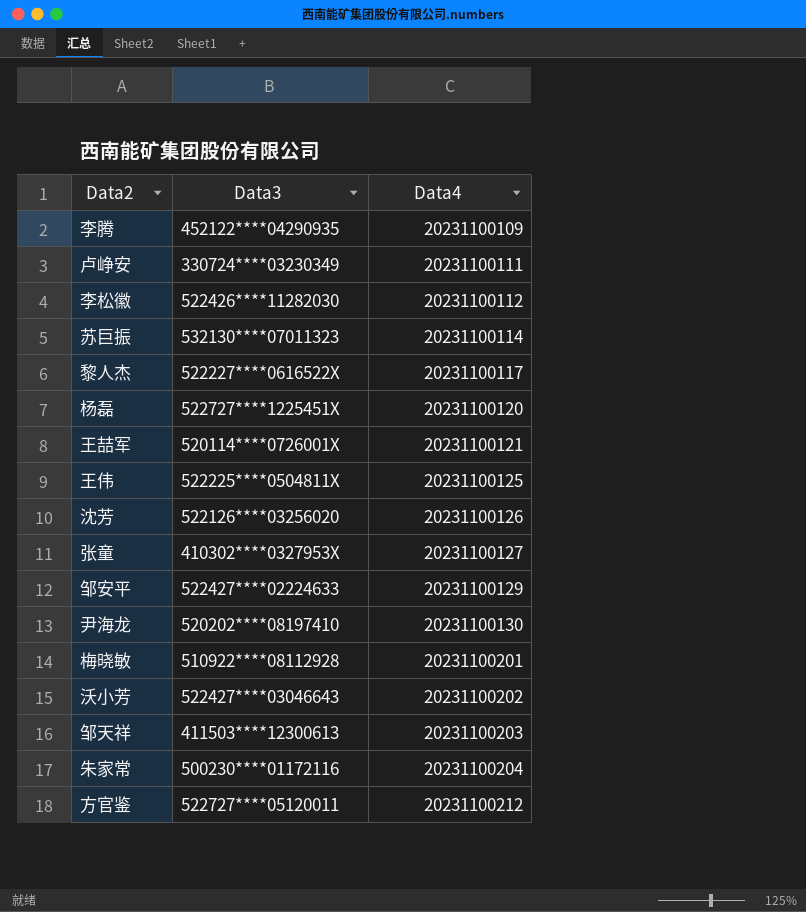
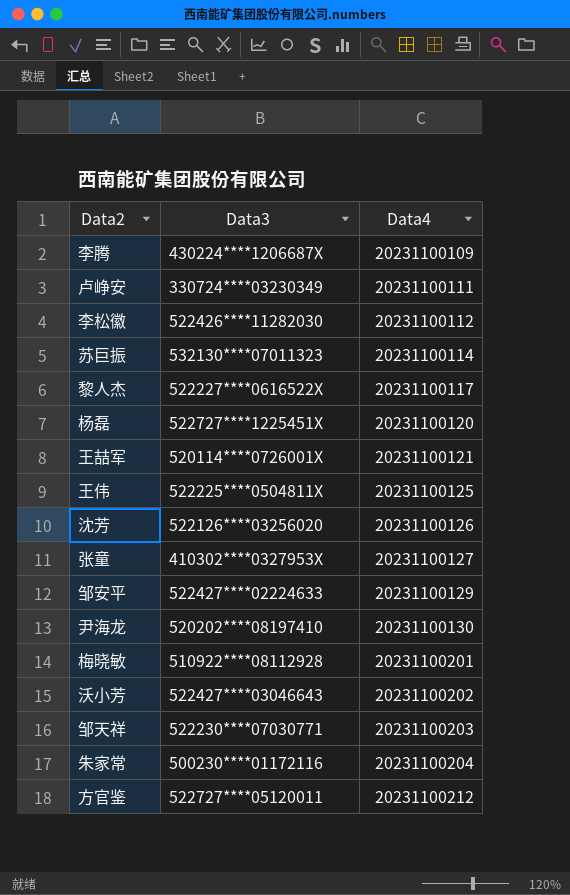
李腾 | Data3: 452122****04290935 -> 430224****1206687X
邹天祥 | Data3: 411503****12300613 -> 522230****07030771

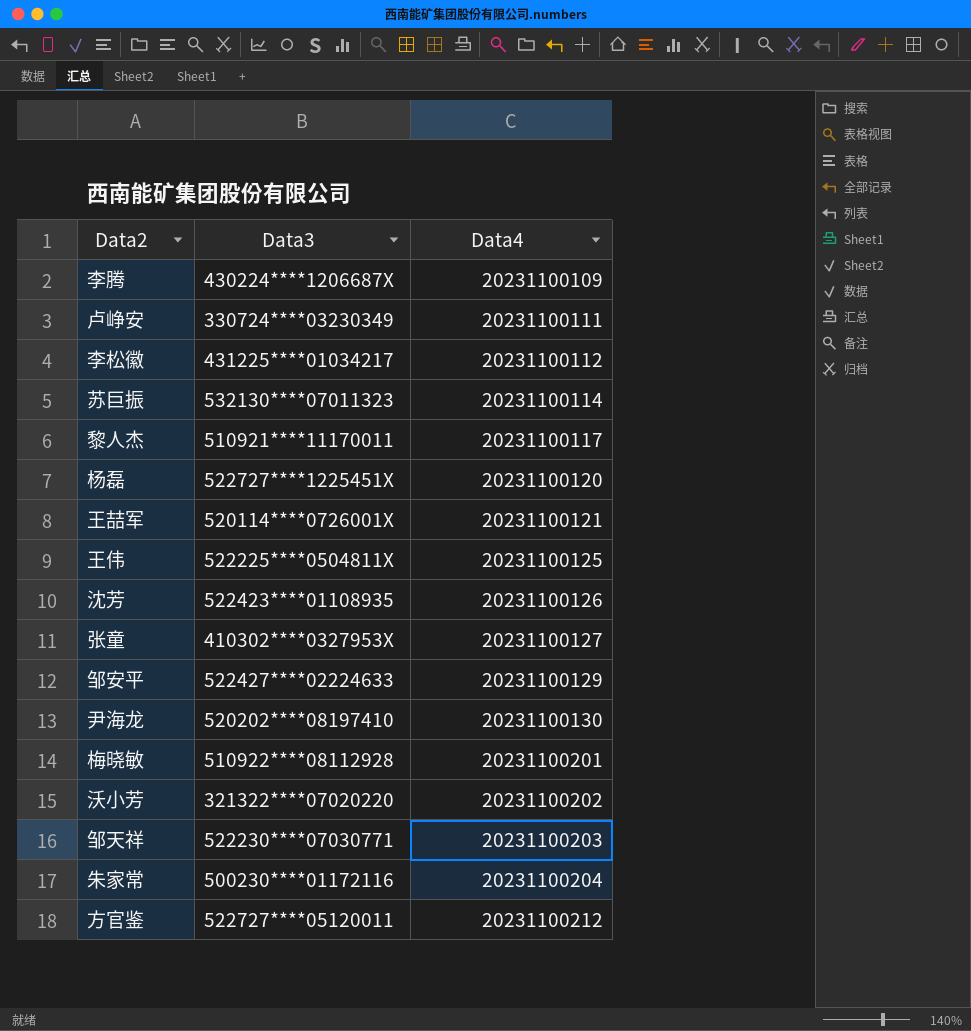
李松徽 | Data3: 522426****11282030 -> 431225****01034217
黎人杰 | Data3: 522227****0616522X -> 510921****11170011
沈芳 | Data3: 522126****03256020 -> 522423****01108935
沃小芳 | Data3: 522427****03046643 -> 321322****07020220

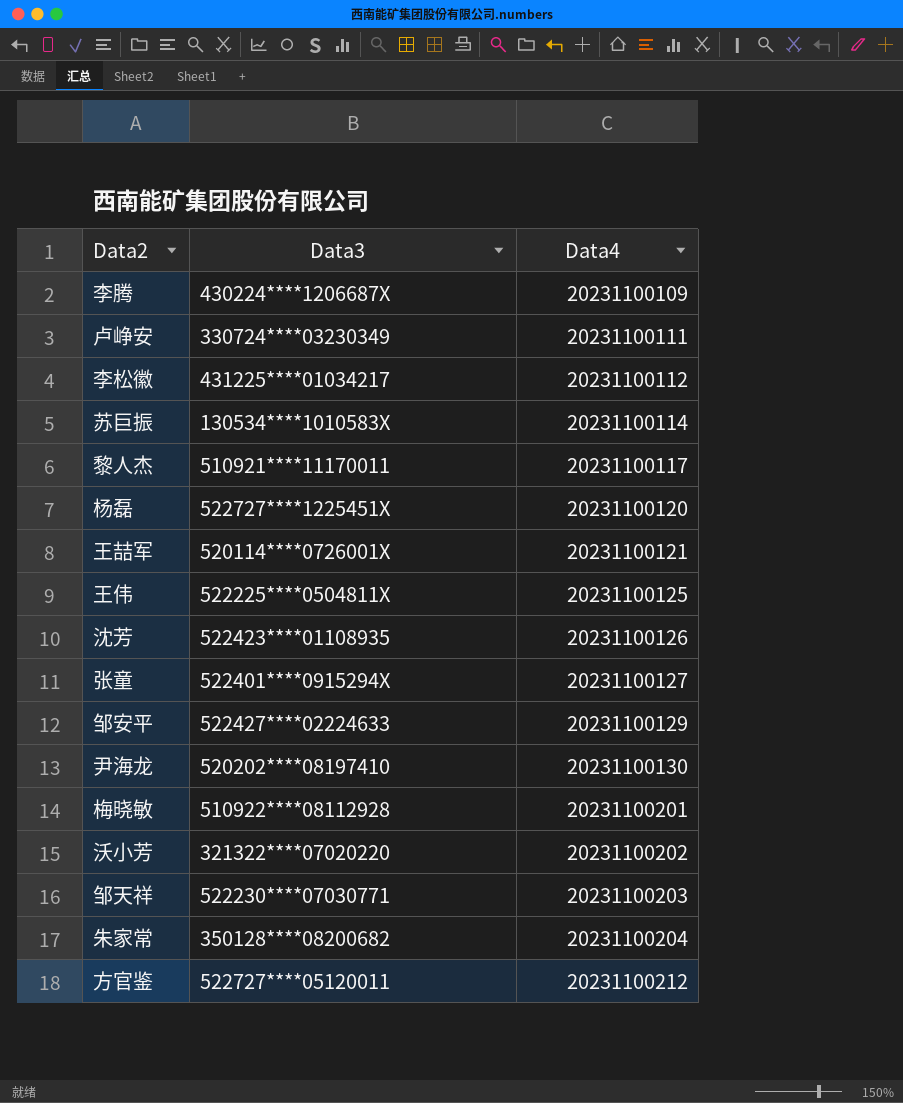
苏巨振 | Data3: 532130****07011323 -> 130534****1010583X
张童 | Data3: 410302****0327953X -> 522401****0915294X
朱家常 | Data3: 500230****01172116 -> 350128****08200682

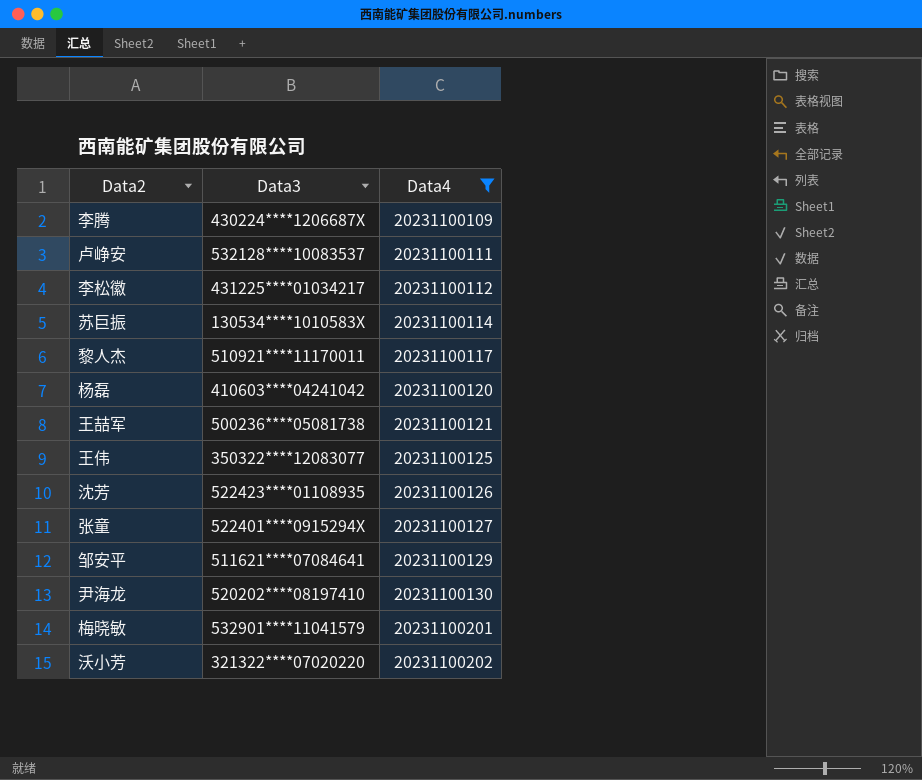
filter: none -> Data4 <= 20231100202
卢峥安 | Data3: 330724****03230349 -> 532128****10083537
杨磊 | Data3: 522727****1225451X -> 410603****04241042
王喆军 | Data3: 520114****0726001X -> 500236****05081738
王伟 | Data3: 522225****0504811X -> 350322****12083077
邹安平 | Data3: 522427****02224633 -> 511621****07084641
梅晓敏 | Data3: 510922****08112928 -> 532901****11041579

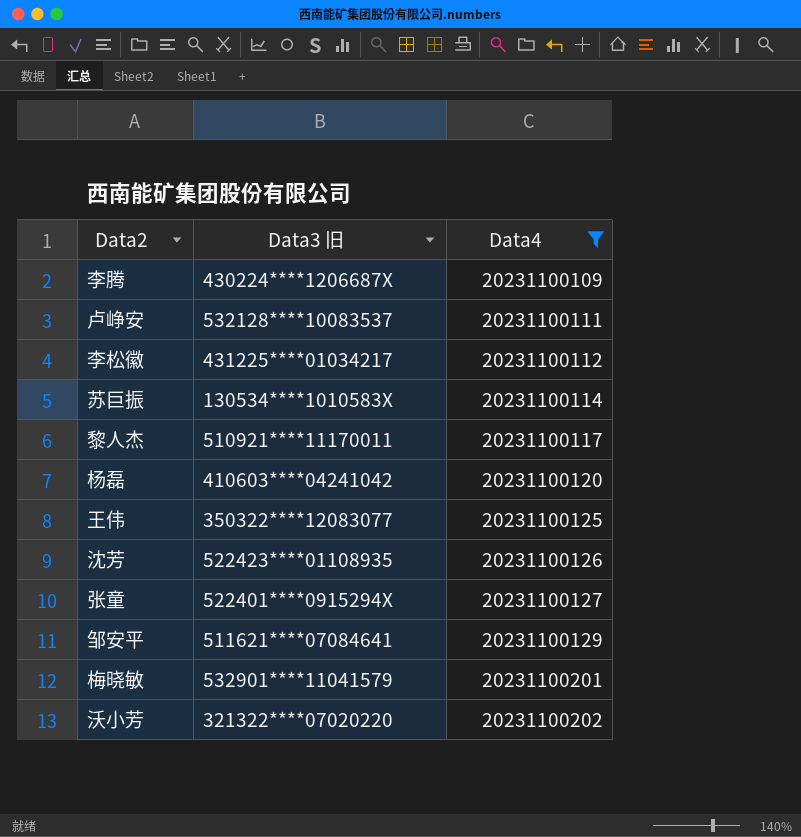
column name: Data3 -> Data3 旧
row 王喆军: 500236****05081738 | 20231100121 -> none
row 尹海龙: 520202****08197410 | 20231100130 -> none

